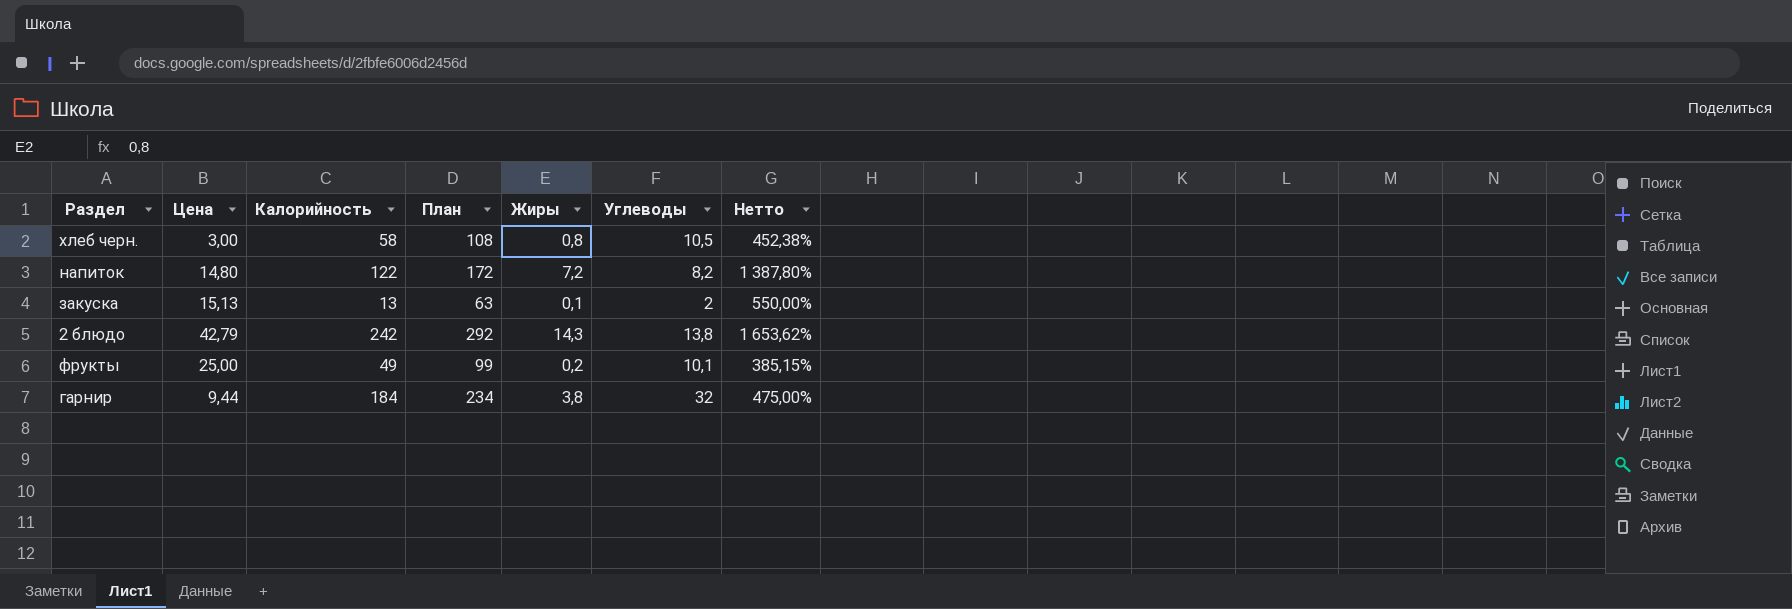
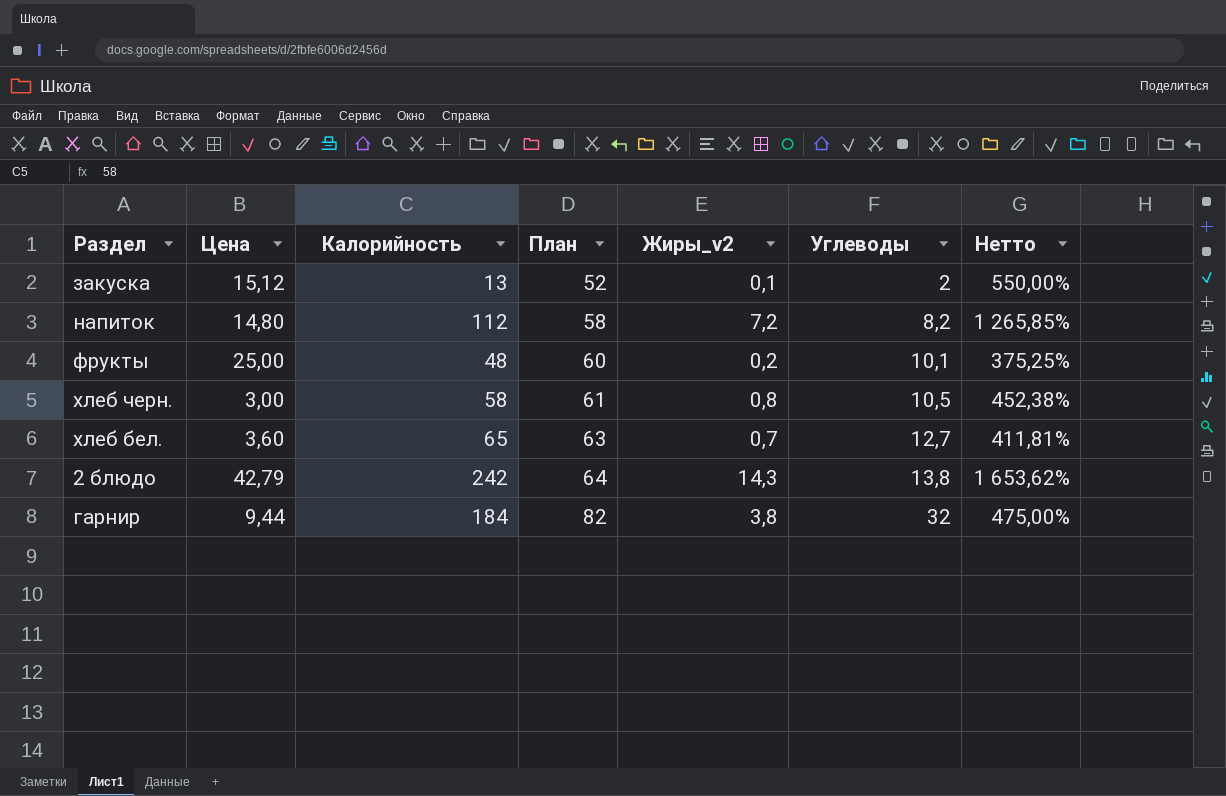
row order: none -> План ascending
column План | formula: [Калорийность] + 50 -> [Углеводы] + 50
column name: Жиры -> Жиры_v2
закуска | Цена: 15,13 -> 15,12
напиток | Калорийность: 122 -> 112
напиток | Нетто: 1 387,80% -> 1 265,85%
фрукты | Калорийность: 49 -> 48
фрукты | Нетто: 385,15% -> 375,25%
row хлеб бел.: none -> 3,60 | 65 | 63 | 0,7 | 12,7 | 411,81%

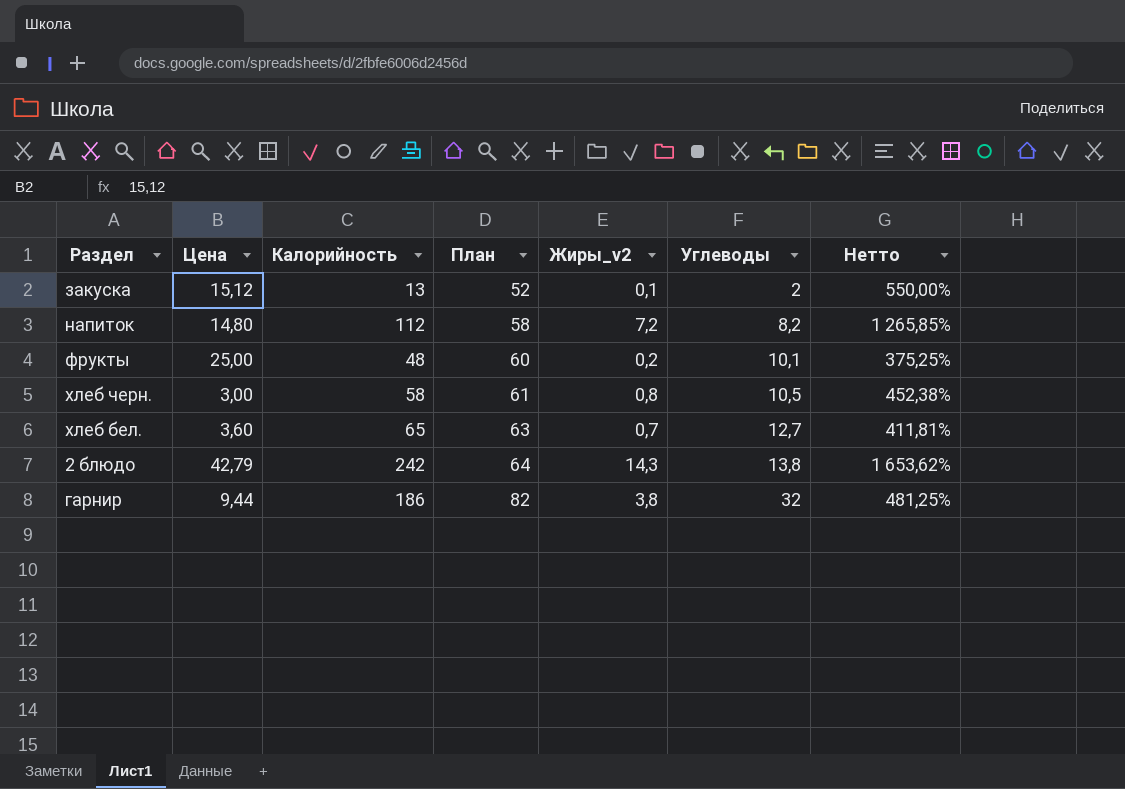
гарнир | Калорийность: 184 -> 186
гарнир | Нетто: 475,00% -> 481,25%

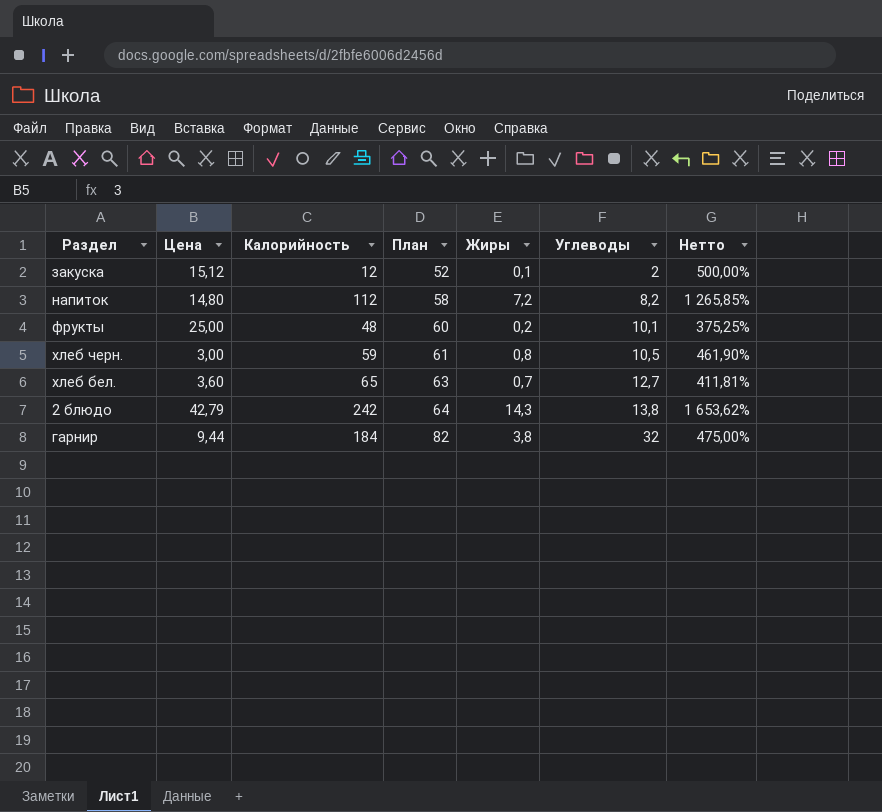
column name: Жиры_v2 -> Жиры
закуска | Калорийность: 13 -> 12
закуска | Нетто: 550,00% -> 500,00%
хлеб черн. | Калорийность: 58 -> 59
хлеб черн. | Нетто: 452,38% -> 461,90%
гарнир | Калорийность: 186 -> 184
гарнир | Нетто: 481,25% -> 475,00%

